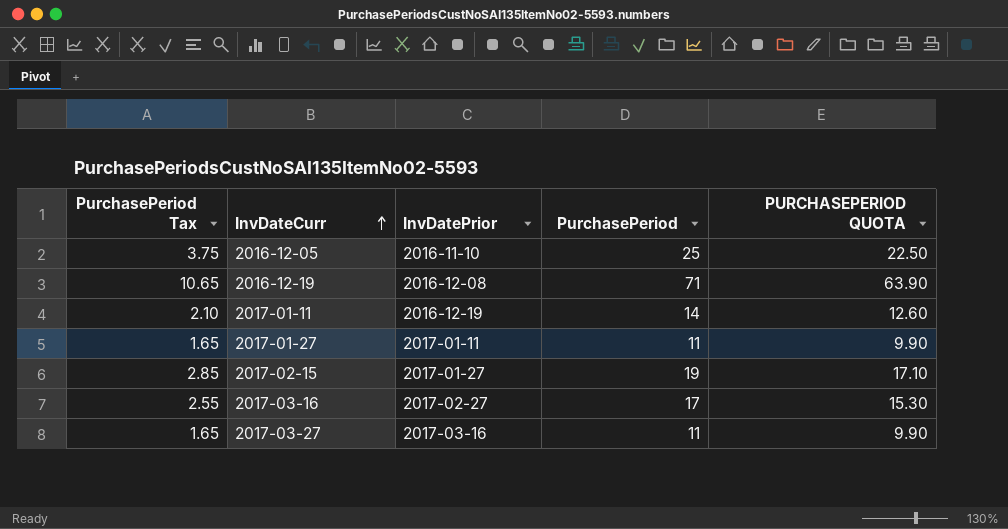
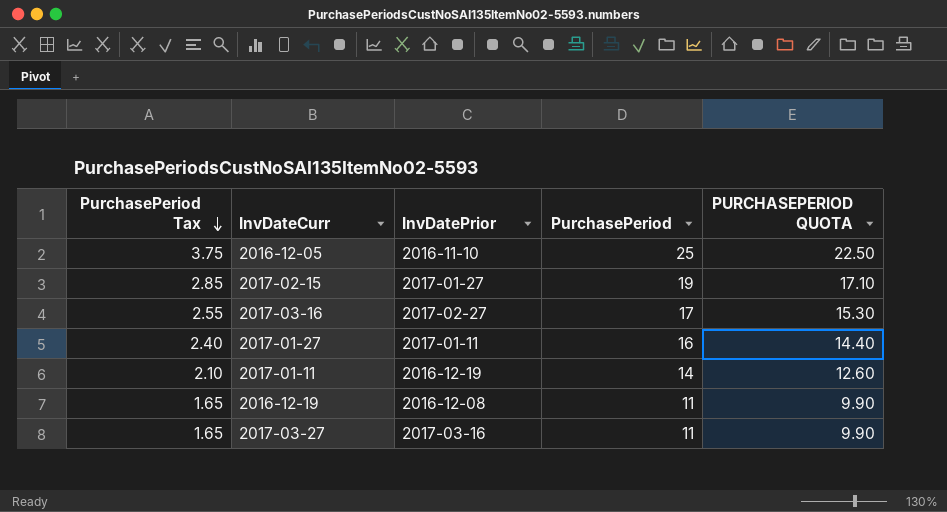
row order: InvDateCurr ascending -> PurchasePeriod Tax descending
2017-01-27 | PurchasePeriod Tax: 1.65 -> 2.40
2017-01-27 | PurchasePeriod: 11 -> 16
2017-01-27 | PURCHASEPERIOD QUOTA: 9.90 -> 14.40
2016-12-19 | PurchasePeriod Tax: 10.65 -> 1.65
2016-12-19 | PurchasePeriod: 71 -> 11
2016-12-19 | PURCHASEPERIOD QUOTA: 63.90 -> 9.90

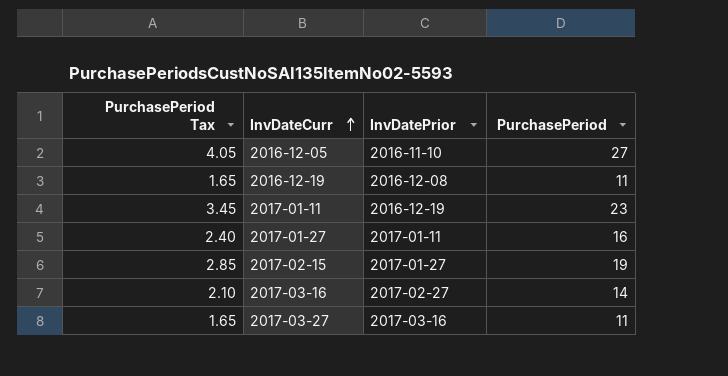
row order: PurchasePeriod Tax descending -> InvDateCurr ascending
column PURCHASEPERIOD QUOTA | formula: [PurchasePeriod] * 0.9 -> none
2016-12-05 | PurchasePeriod Tax: 3.75 -> 4.05
2016-12-05 | PurchasePeriod: 25 -> 27
2017-01-11 | PurchasePeriod Tax: 2.10 -> 3.45
2017-01-11 | PurchasePeriod: 14 -> 23
2017-03-16 | PurchasePeriod Tax: 2.55 -> 2.10
2017-03-16 | PurchasePeriod: 17 -> 14

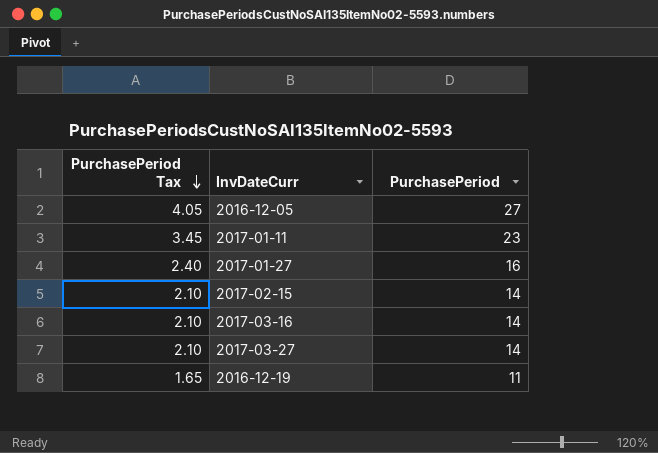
row order: InvDateCurr ascending -> PurchasePeriod Tax descending
column InvDatePrior | position: 3 -> none
2017-02-15 | PurchasePeriod Tax: 2.85 -> 2.10
2017-02-15 | PurchasePeriod: 19 -> 14
2017-03-27 | PurchasePeriod Tax: 1.65 -> 2.10
2017-03-27 | PurchasePeriod: 11 -> 14

